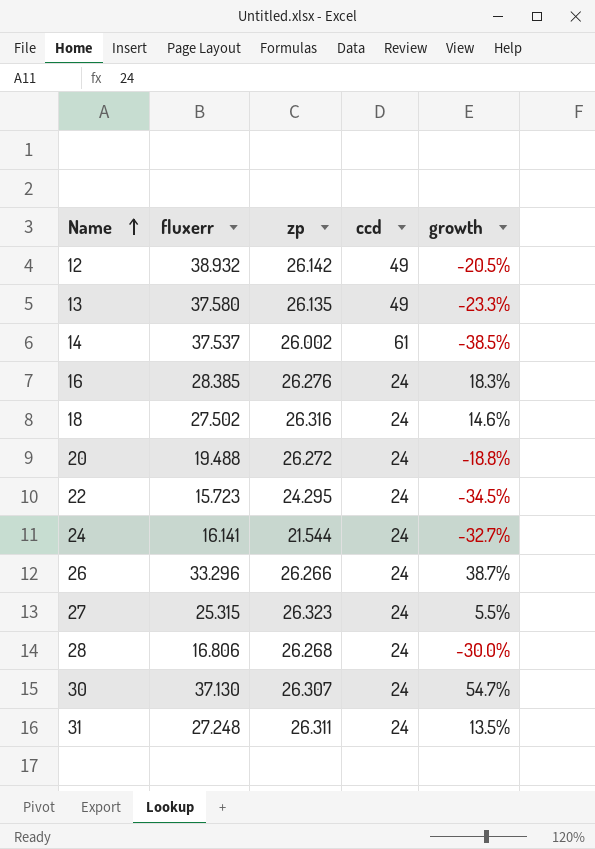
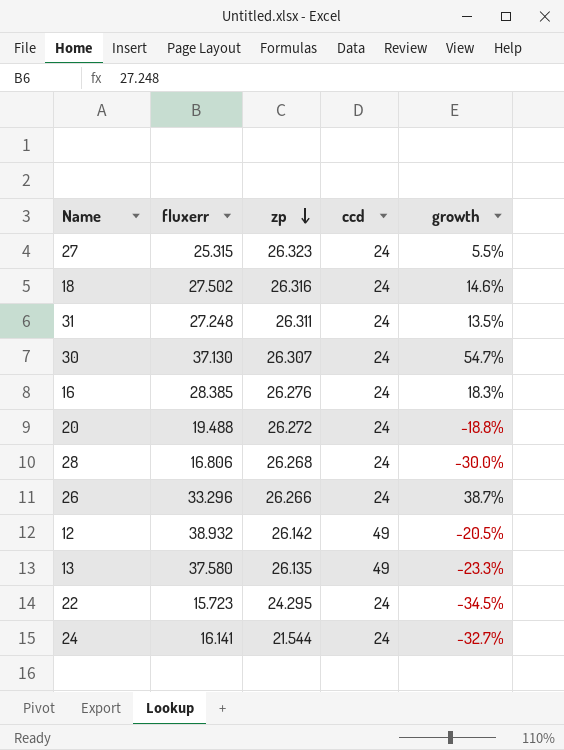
row order: Name ascending -> zp descending
row 14: 37.537 | 26.002 | 61 | -38.5% -> none

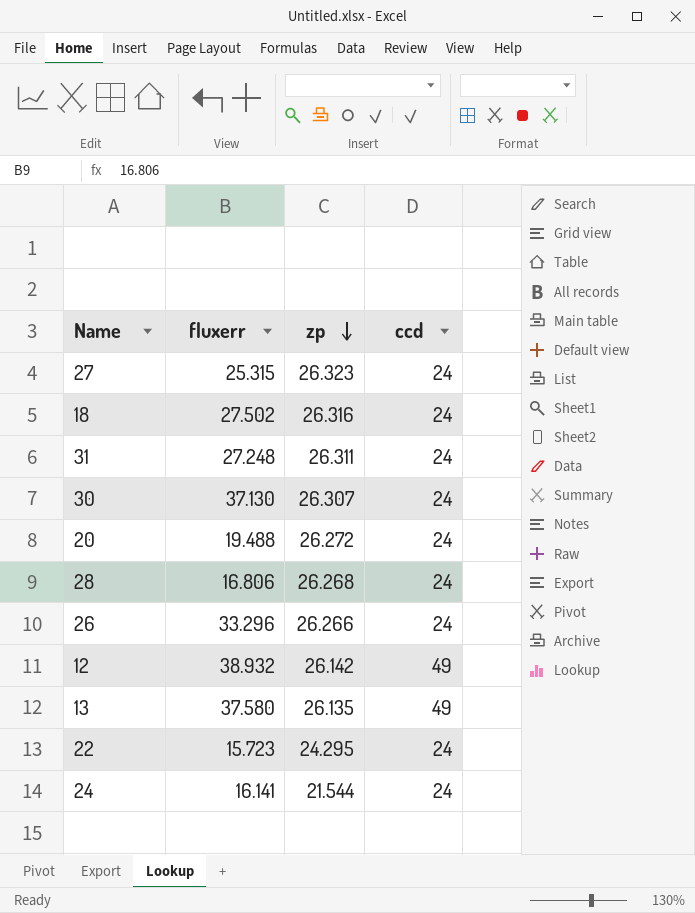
column growth | formula: ([fluxerr] - [ccd]) / [ccd] -> none
row 16: 28.385 | 26.276 | 24 | 18.3% -> none

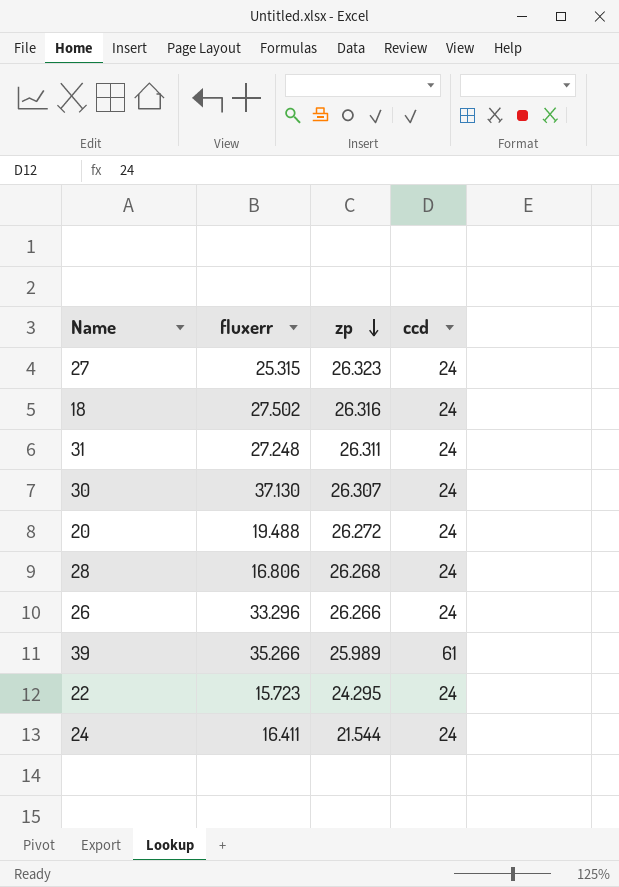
row 12: 38.932 | 26.142 | 49 -> none
row 13: 37.580 | 26.135 | 49 -> none
row 39: none -> 35.266 | 25.989 | 61
24 | fluxerr: 16.141 -> 16.411

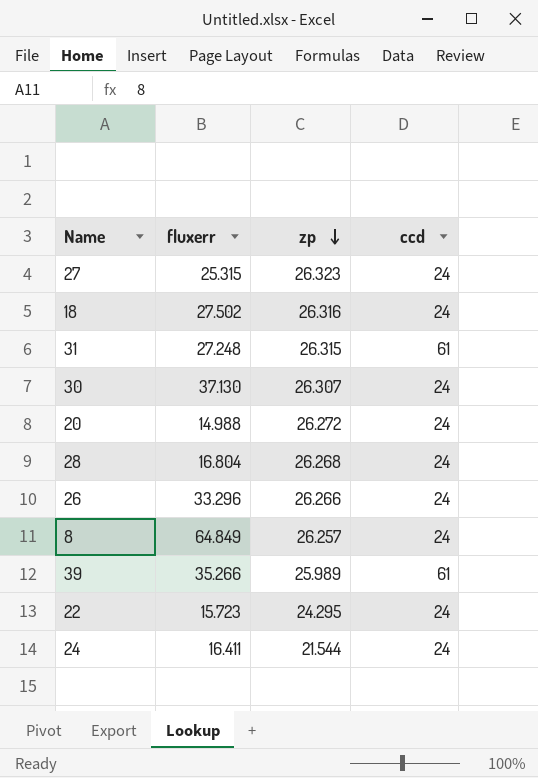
31 | zp: 26.311 -> 26.315
31 | ccd: 24 -> 61
20 | fluxerr: 19.488 -> 14.988
28 | fluxerr: 16.806 -> 16.804
row 8: none -> 64.849 | 26.257 | 24

